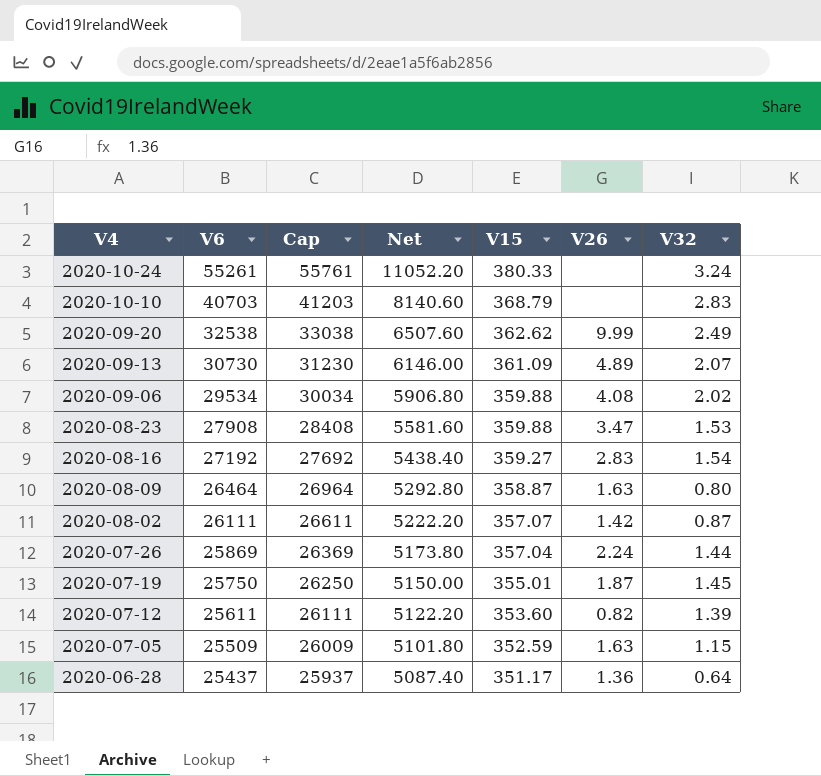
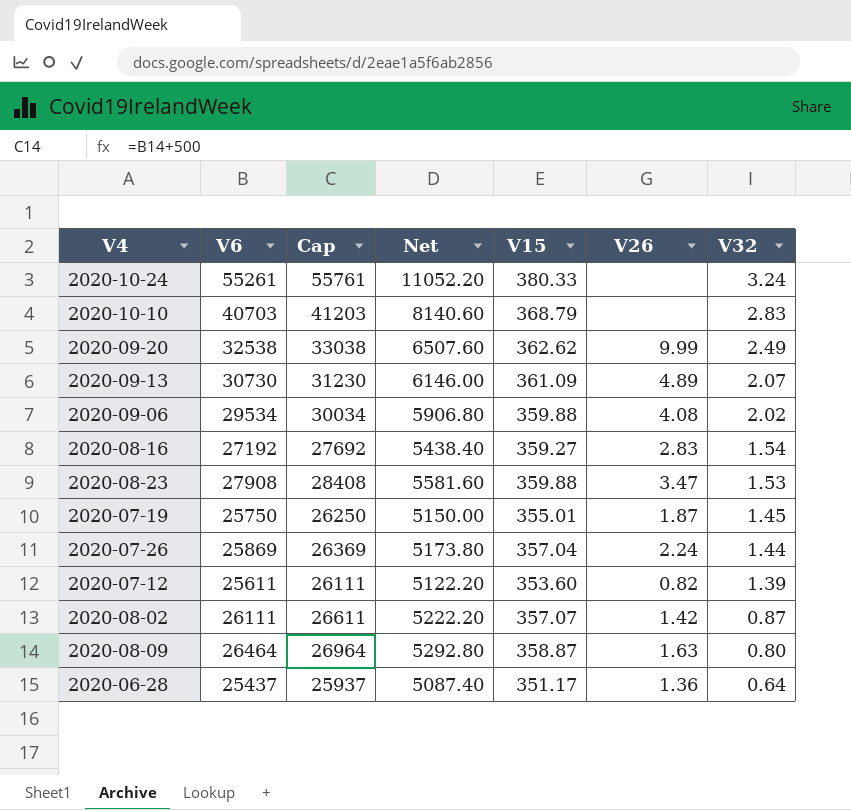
row order: V4 descending -> V32 descending
row 2020-07-05: 25509 | 26009 | 5101.80 | 352.59 | 1.63 | 1.15 -> none

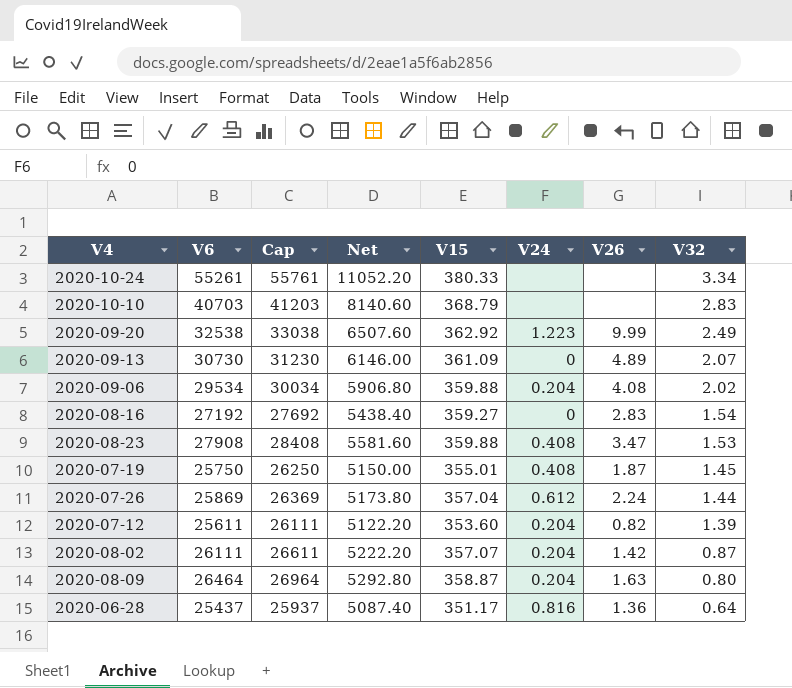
column V24 | position: none -> 6
2020-10-24 | V32: 3.24 -> 3.34
2020-09-20 | V15: 362.62 -> 362.92

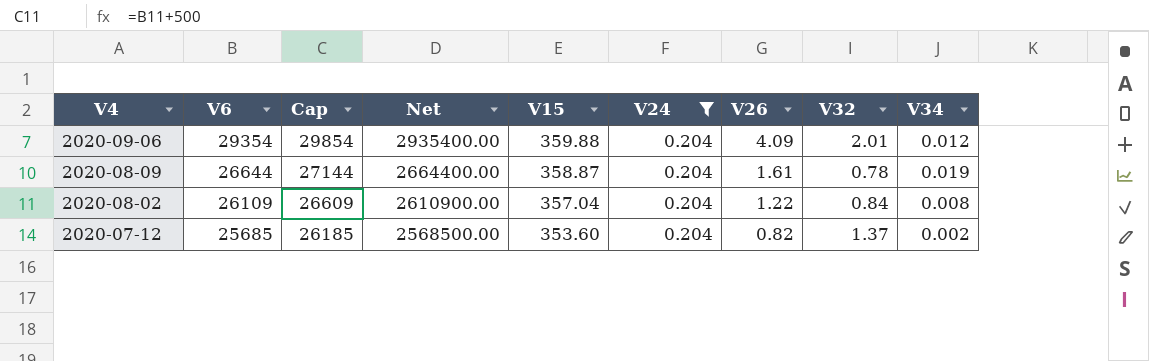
filter: none -> V24 = 0.204
row order: V32 descending -> V4 descending
column Net | formula: [V6] * 0.2 -> [V6] * 100
column V34 | position: none -> 9
2020-09-06 | V6: 29534 -> 29354
2020-09-06 | Cap: 30034 -> 29854
2020-09-06 | V26: 4.08 -> 4.09
2020-09-06 | V32: 2.02 -> 2.01
2020-08-09 | V6: 26464 -> 26644
2020-08-09 | Cap: 26964 -> 27144
2020-08-09 | V26: 1.63 -> 1.61
2020-08-09 | V32: 0.80 -> 0.78
2020-08-02 | V6: 26111 -> 26109
2020-08-02 | Cap: 26611 -> 26609
2020-08-02 | V15: 357.07 -> 357.04
2020-08-02 | V26: 1.42 -> 1.22
2020-08-02 | V32: 0.87 -> 0.84
2020-07-12 | V6: 25611 -> 25685
2020-07-12 | Cap: 26111 -> 26185
2020-07-12 | V32: 1.39 -> 1.37

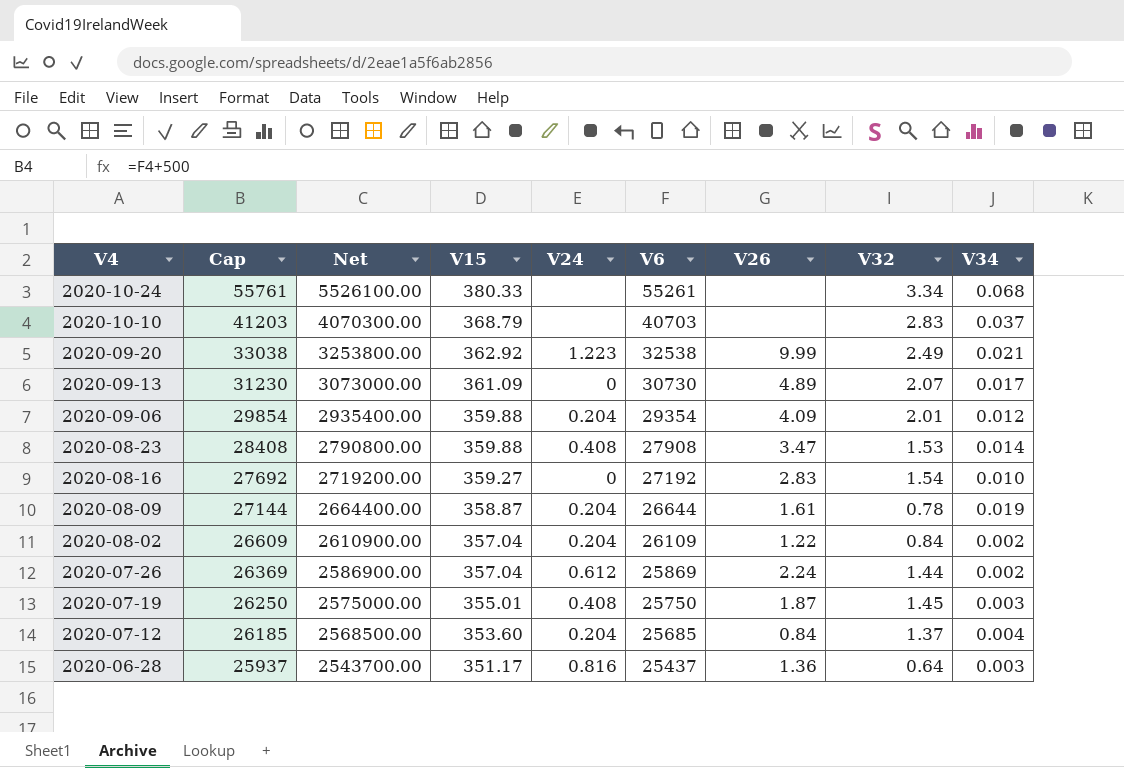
filter: V24 = 0.204 -> none
column V6 | position: 2 -> 6
2020-08-02 | V34: 0.008 -> 0.002
2020-07-12 | V26: 0.82 -> 0.84
2020-07-12 | V34: 0.002 -> 0.004

